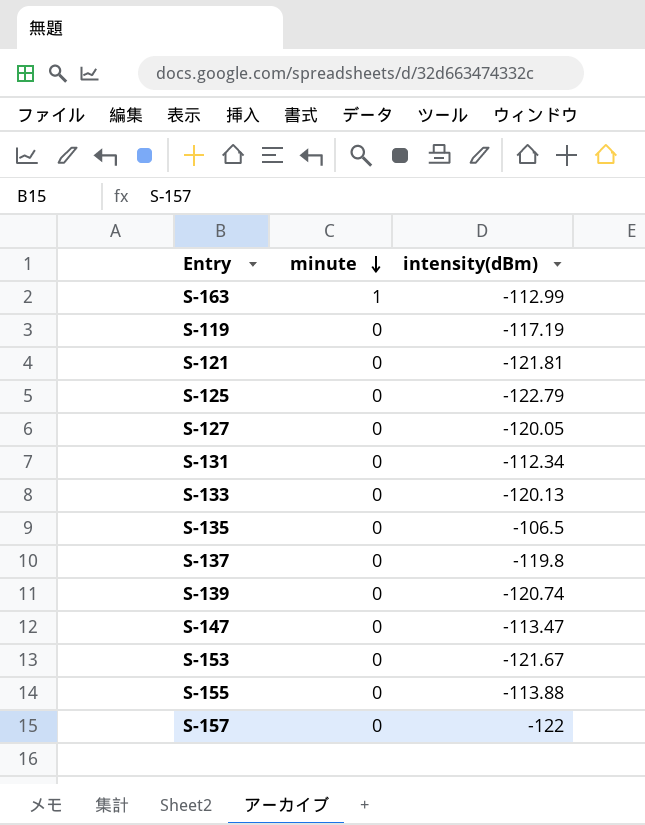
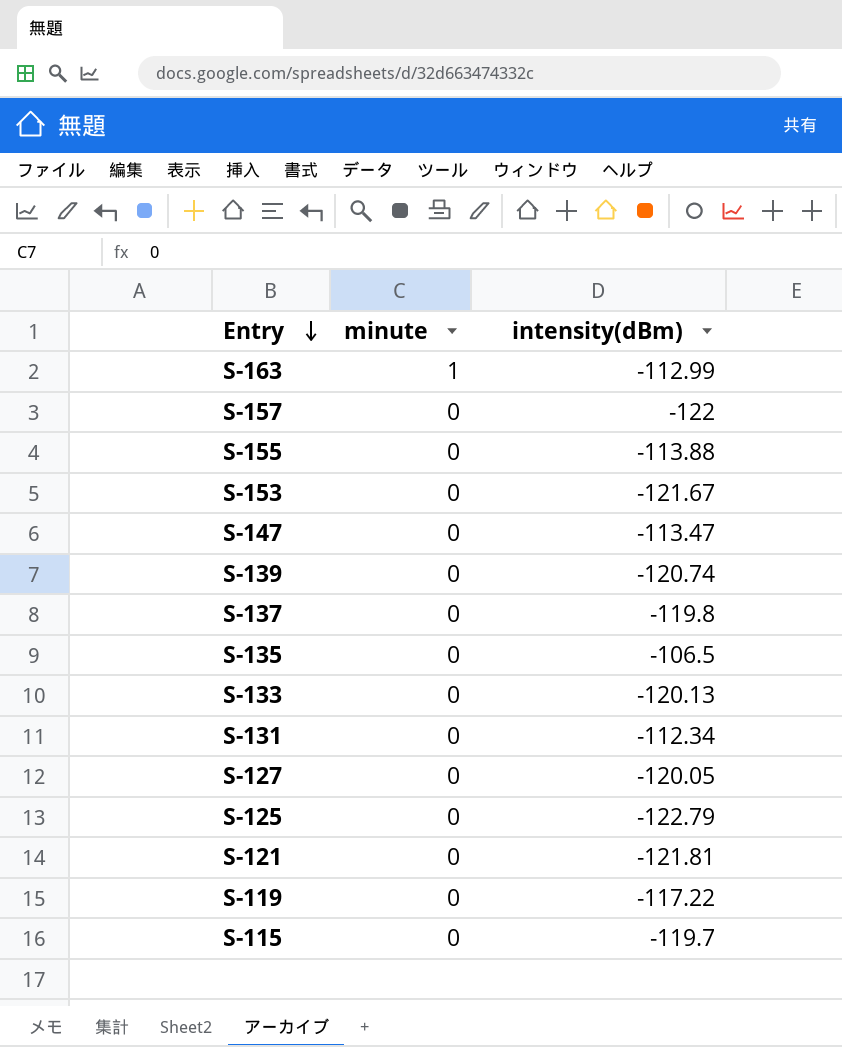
row order: minute descending -> Entry descending
S-119 | intensity(dBm): -117.19 -> -117.22
row S-115: none -> 0 | -119.7

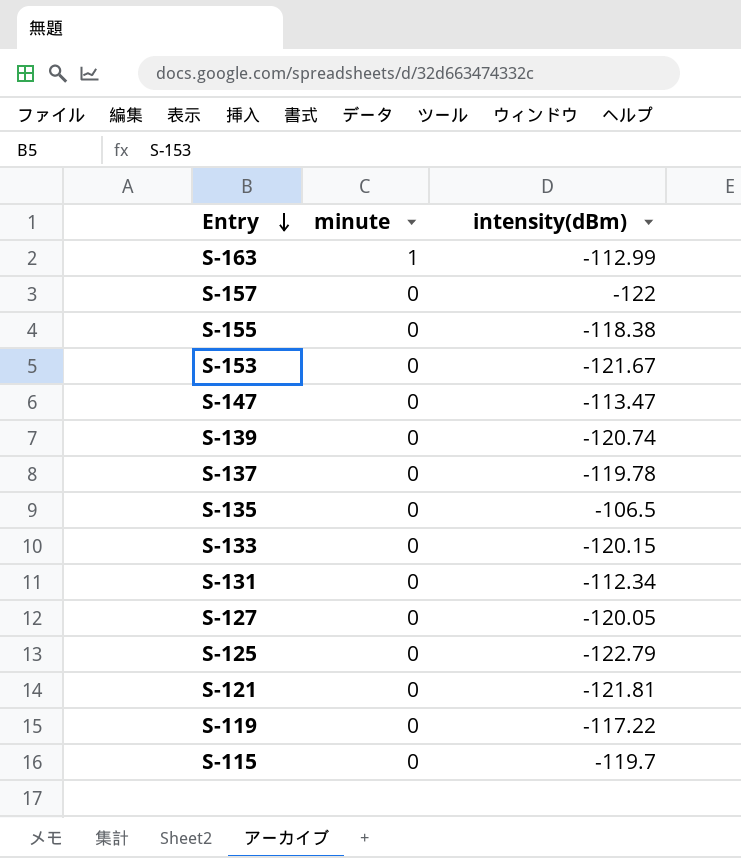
S-155 | intensity(dBm): -113.88 -> -118.38
S-137 | intensity(dBm): -119.8 -> -119.78
S-133 | intensity(dBm): -120.13 -> -120.15

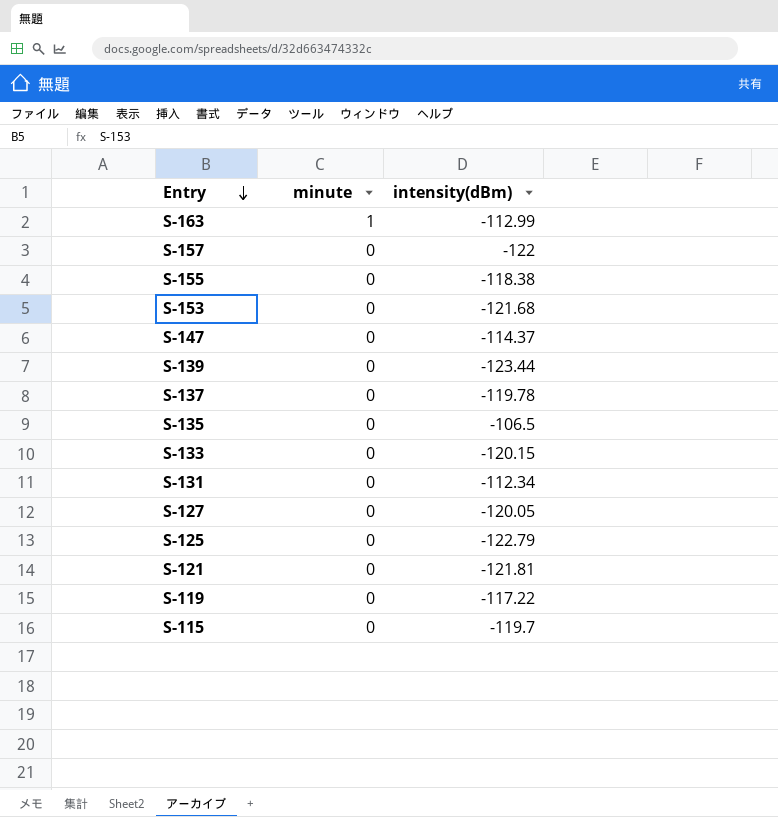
S-153 | intensity(dBm): -121.67 -> -121.68
S-147 | intensity(dBm): -113.47 -> -114.37
S-139 | intensity(dBm): -120.74 -> -123.44

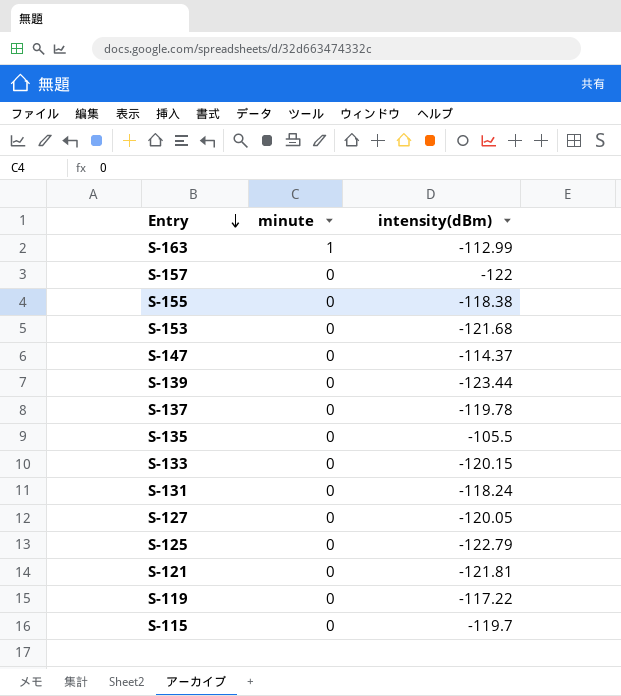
S-135 | intensity(dBm): -106.5 -> -105.5
S-131 | intensity(dBm): -112.34 -> -118.24

